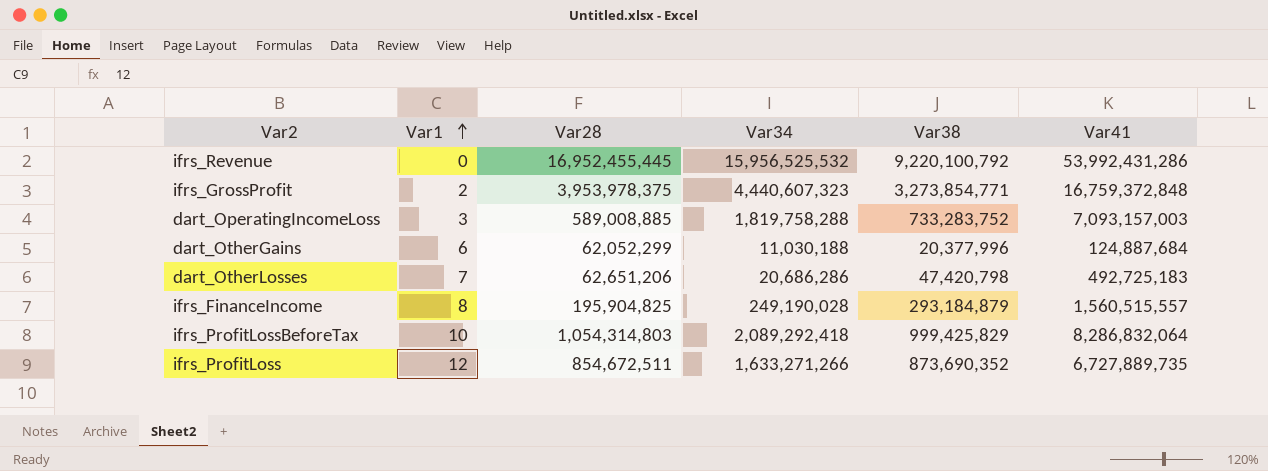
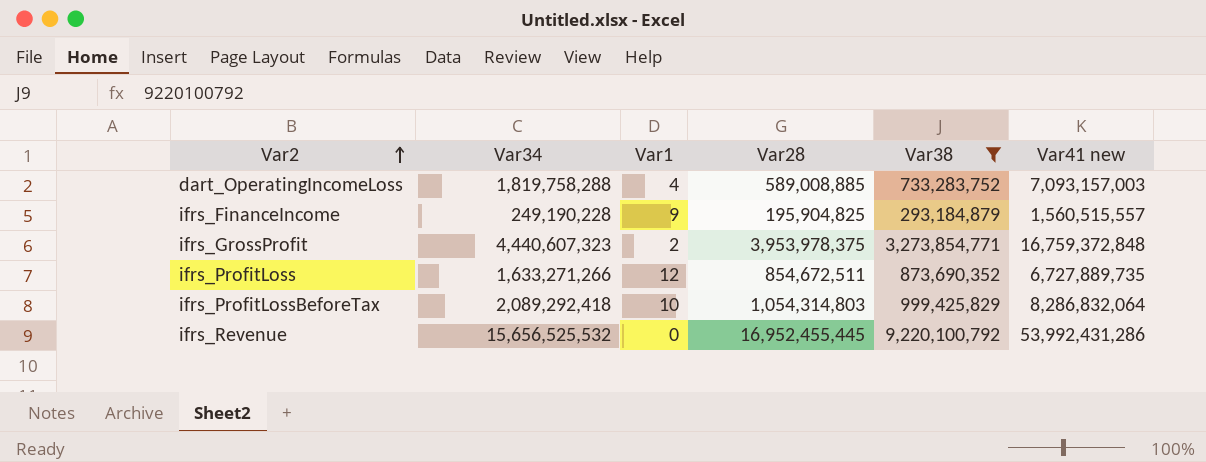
filter: none -> Var38 >= 293,184,879
row order: Var1 ascending -> Var2 ascending
column Var34 | position: 4 -> 2
column name: Var41 -> Var41 new
dart_OperatingIncomeLoss | Var1: 3 -> 4
ifrs_FinanceIncome | Var34: 249,190,028 -> 249,190,228
ifrs_FinanceIncome | Var1: 8 -> 9
ifrs_Revenue | Var34: 15,956,525,532 -> 15,656,525,532

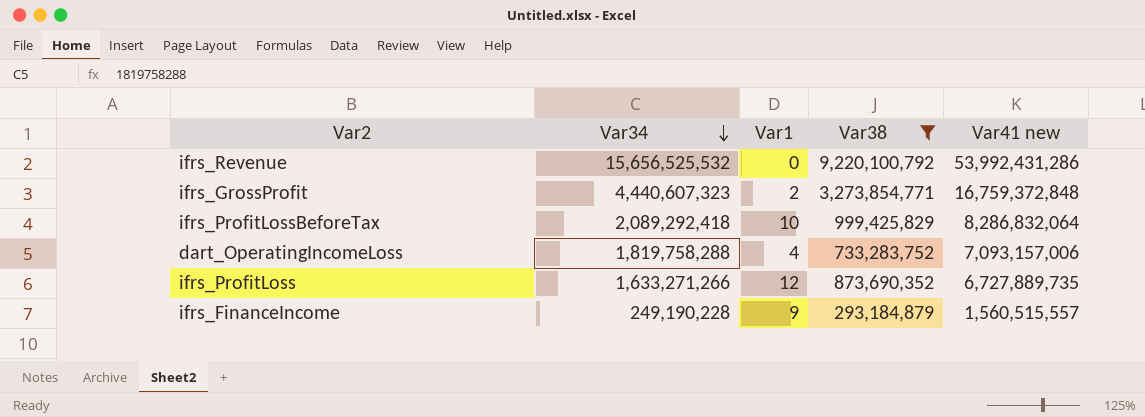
row order: Var2 ascending -> Var34 descending
column Var28 | position: 4 -> none
dart_OperatingIncomeLoss | Var41 new: 7,093,157,003 -> 7,093,157,006

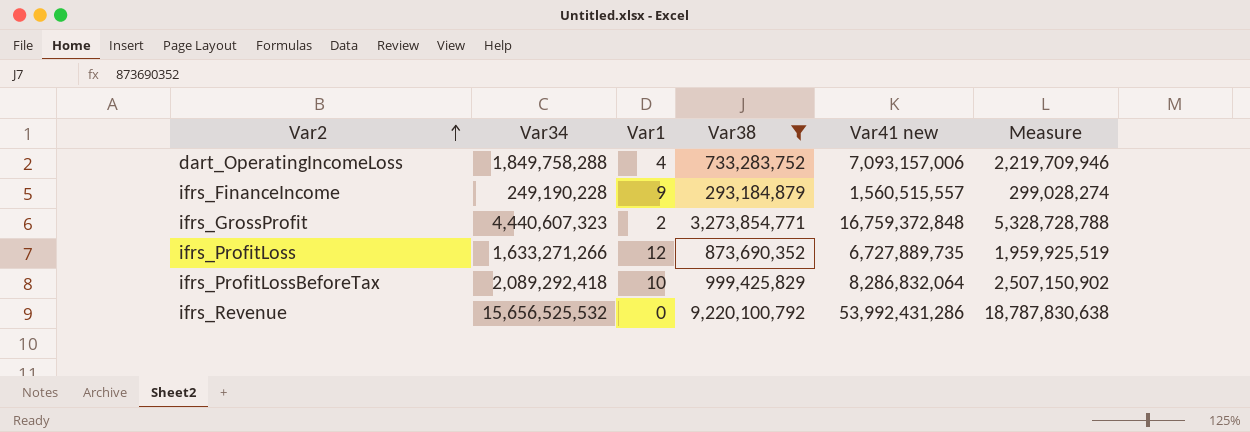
row order: Var34 descending -> Var2 ascending
column Measure | formula: none -> [Var34] * 1.2
dart_OperatingIncomeLoss | Var34: 1,819,758,288 -> 1,849,758,288

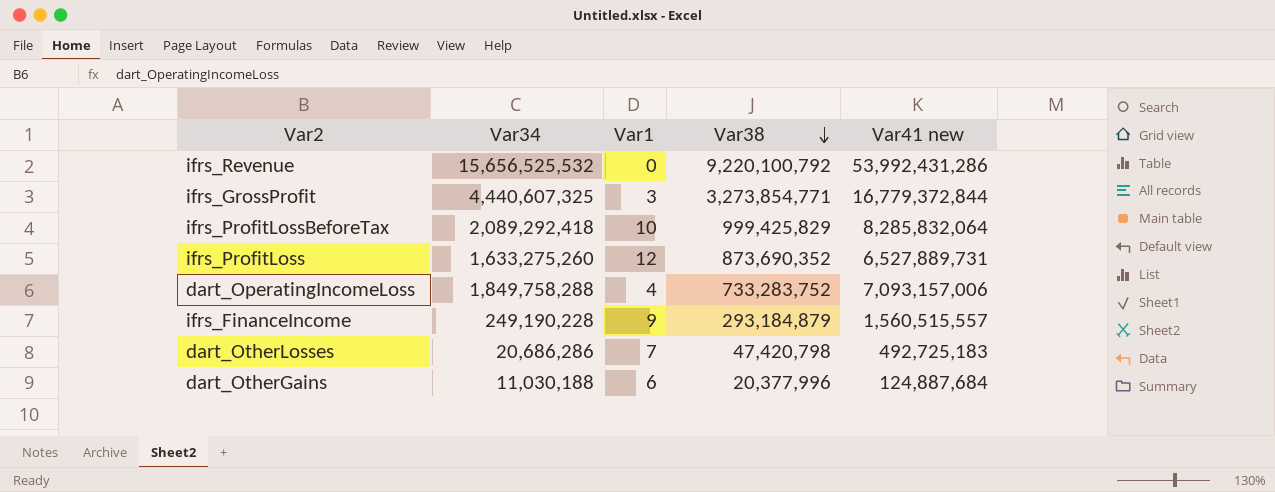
filter: Var38 >= 293,184,879 -> none
row order: Var2 ascending -> Var38 descending
column Measure | formula: [Var34] * 1.2 -> none
ifrs_GrossProfit | Var34: 4,440,607,323 -> 4,440,607,325
ifrs_GrossProfit | Var1: 2 -> 3
ifrs_GrossProfit | Var41 new: 16,759,372,848 -> 16,779,372,844
ifrs_ProfitLossBeforeTax | Var41 new: 8,286,832,064 -> 8,285,832,064
ifrs_ProfitLoss | Var34: 1,633,271,266 -> 1,633,275,260
ifrs_ProfitLoss | Var41 new: 6,727,889,735 -> 6,527,889,731

